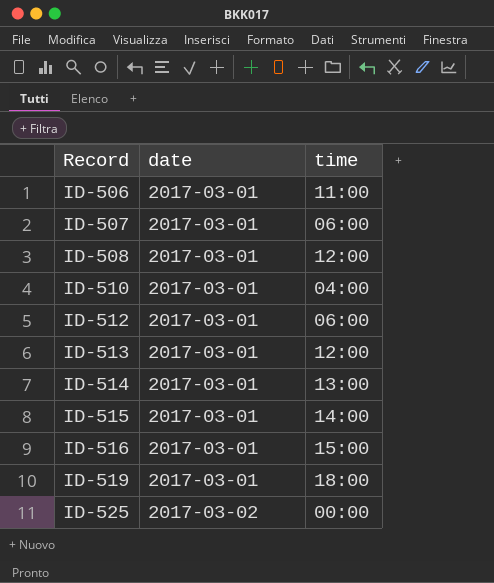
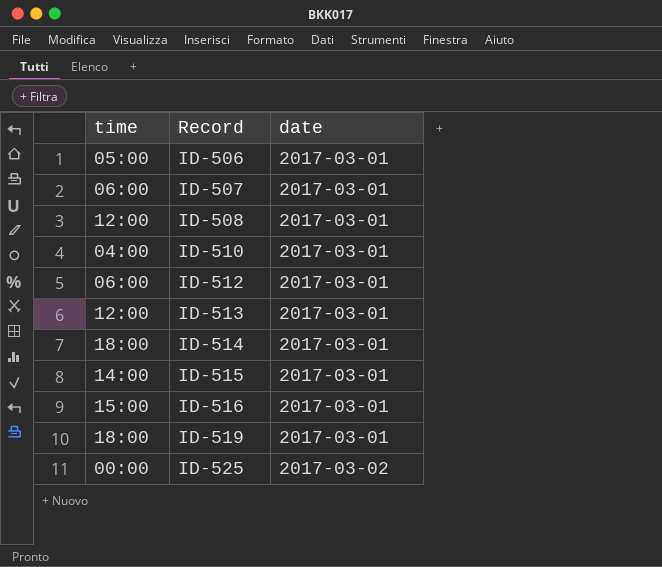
column time | position: 3 -> 1
ID-506 | time: 11:00 -> 05:00
ID-514 | time: 13:00 -> 18:00

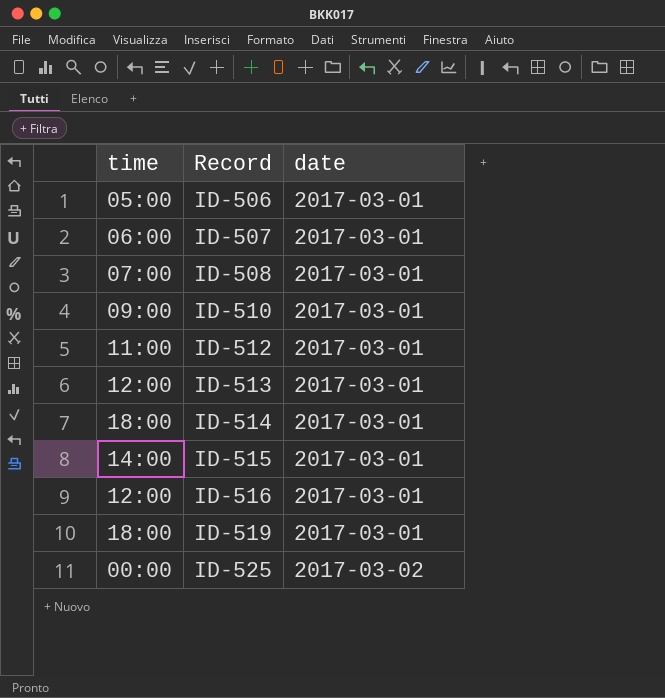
ID-508 | time: 12:00 -> 07:00
ID-510 | time: 04:00 -> 09:00
ID-512 | time: 06:00 -> 11:00
ID-516 | time: 15:00 -> 12:00

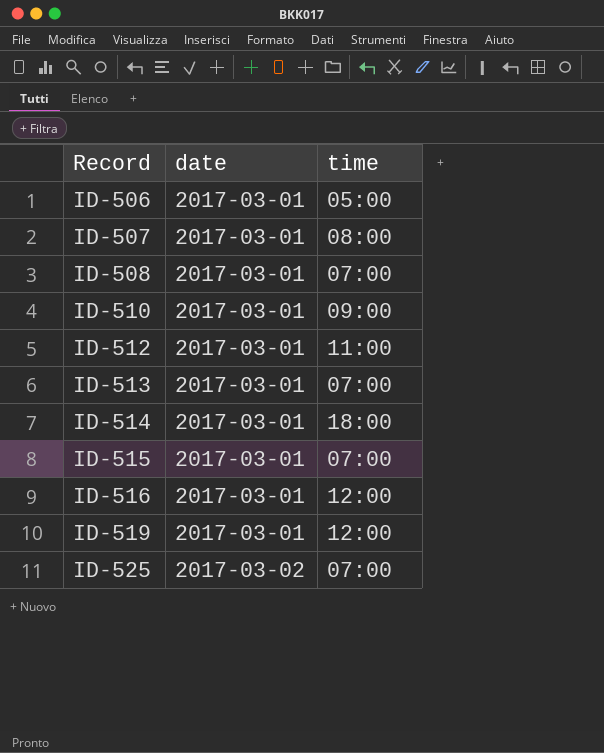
column time | position: 1 -> 3
ID-507 | time: 06:00 -> 08:00
ID-513 | time: 12:00 -> 07:00
ID-515 | time: 14:00 -> 07:00
ID-519 | time: 18:00 -> 12:00
ID-525 | time: 00:00 -> 07:00

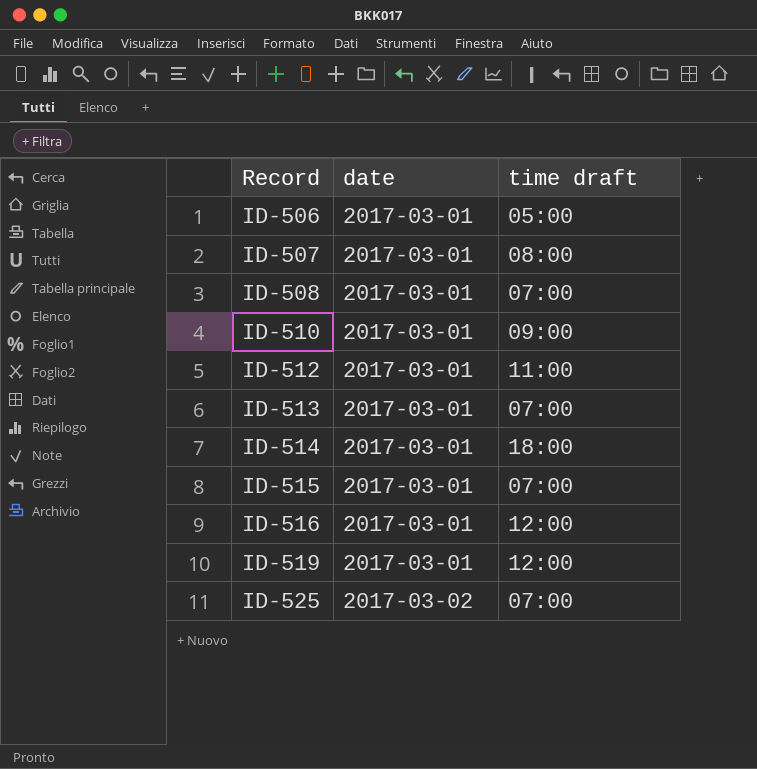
column name: time -> time draft

